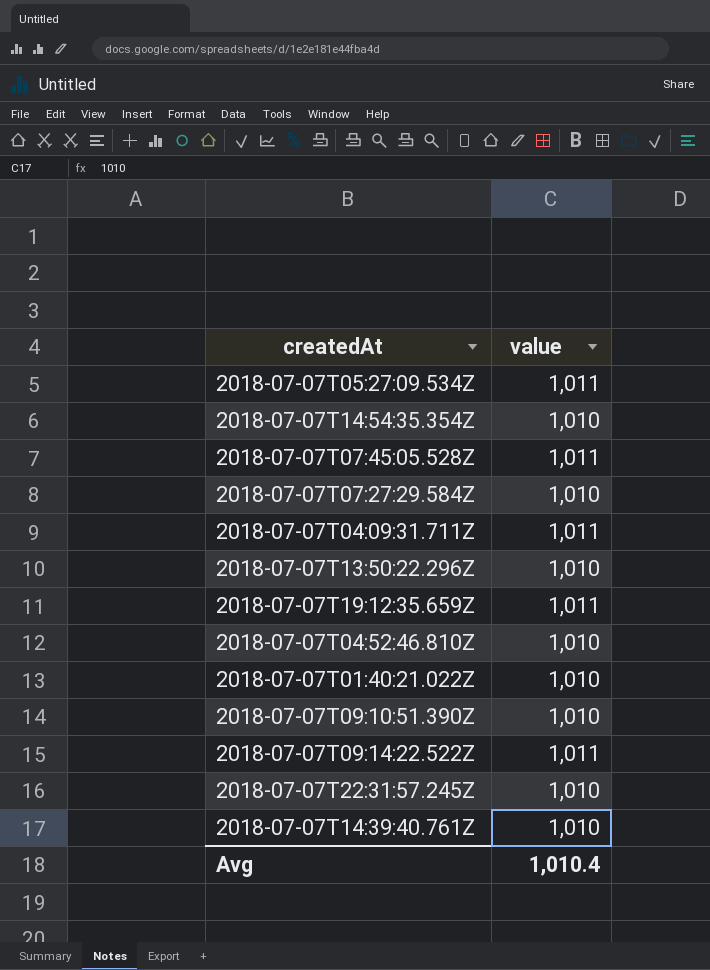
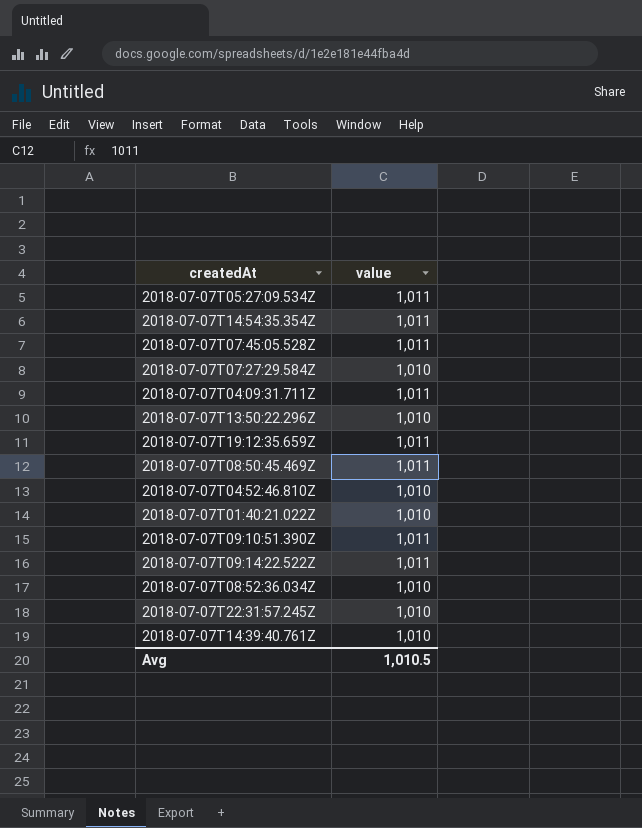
2018-07-07T14:54:35.354Z | value: 1,010 -> 1,011
row 2018-07-07T08:50:45.469Z: none -> 1,011
2018-07-07T09:10:51.390Z | value: 1,010 -> 1,011
row 2018-07-07T08:52:36.034Z: none -> 1,010
Avg | value: 1,010.4 -> 1,010.5

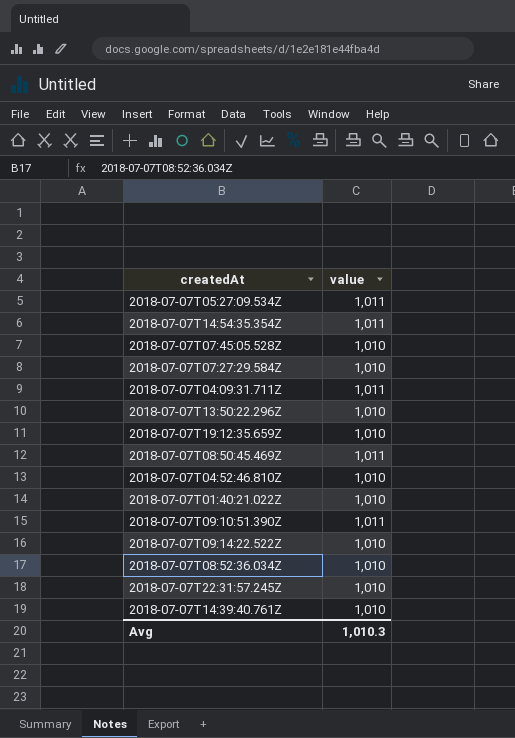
2018-07-07T07:45:05.528Z | value: 1,011 -> 1,010
2018-07-07T19:12:35.659Z | value: 1,011 -> 1,010
2018-07-07T09:14:22.522Z | value: 1,011 -> 1,010
Avg | value: 1,010.5 -> 1,010.3

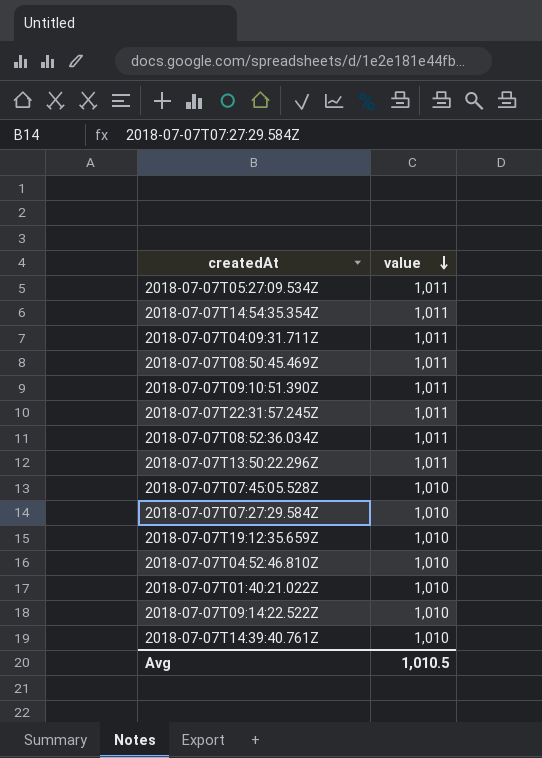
row order: none -> value descending
2018-07-07T22:31:57.245Z | value: 1,010 -> 1,011
2018-07-07T08:52:36.034Z | value: 1,010 -> 1,011
2018-07-07T13:50:22.296Z | value: 1,010 -> 1,011
Avg | value: 1,010.3 -> 1,010.5

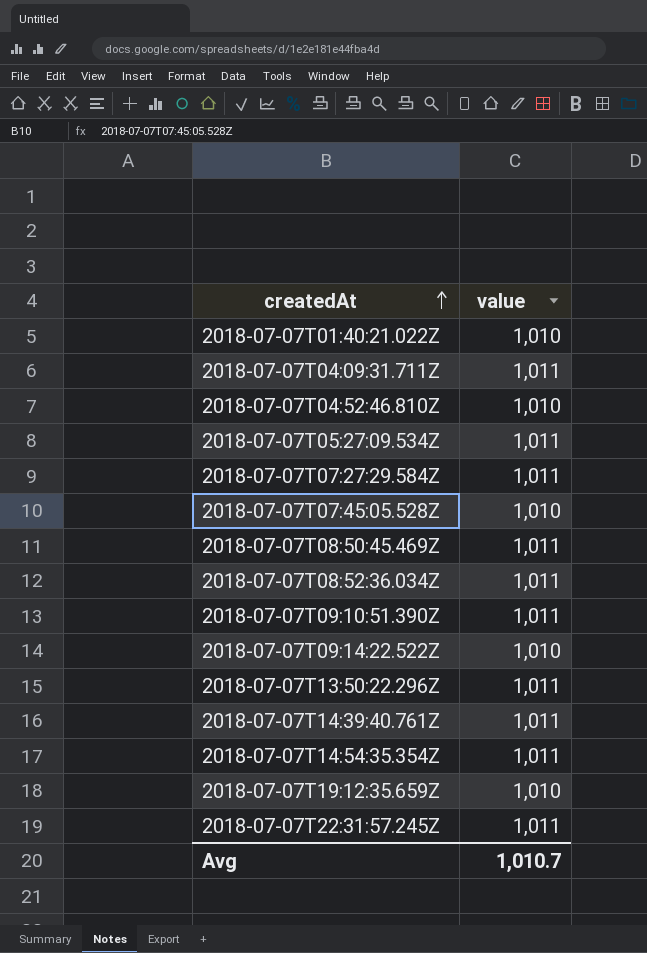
row order: value descending -> createdAt ascending
2018-07-07T07:27:29.584Z | value: 1,010 -> 1,011
2018-07-07T14:39:40.761Z | value: 1,010 -> 1,011
Avg | value: 1,010.5 -> 1,010.7

